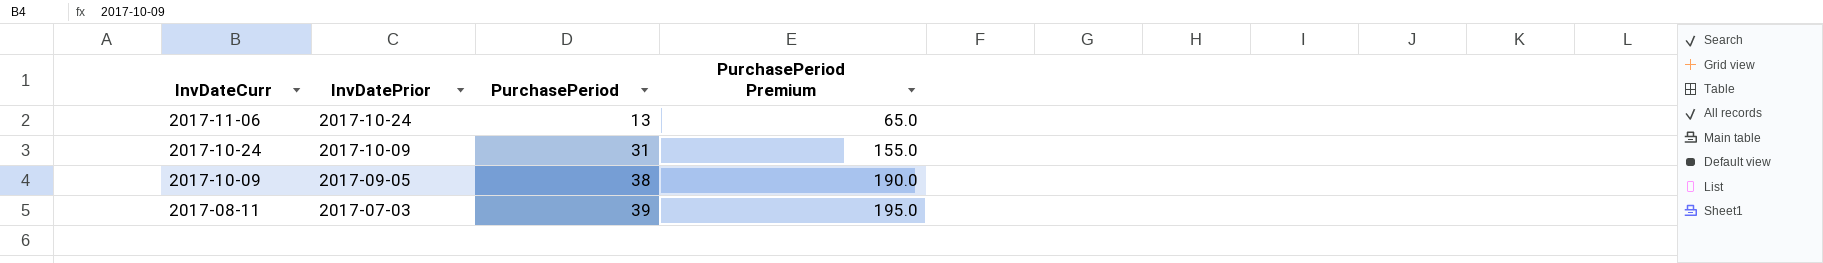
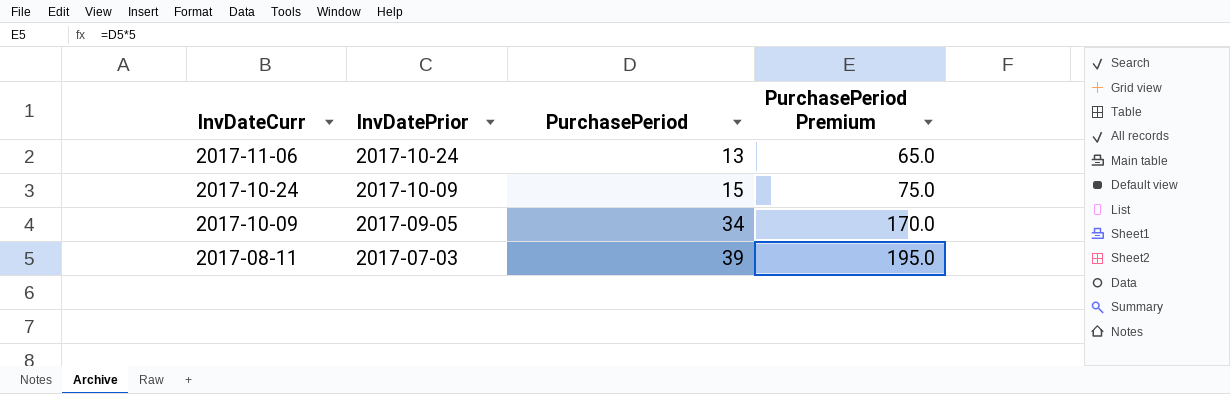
2017-10-24 | PurchasePeriod: 31 -> 15
2017-10-24 | PurchasePeriod Premium: 155.0 -> 75.0
2017-10-09 | PurchasePeriod: 38 -> 34
2017-10-09 | PurchasePeriod Premium: 190.0 -> 170.0

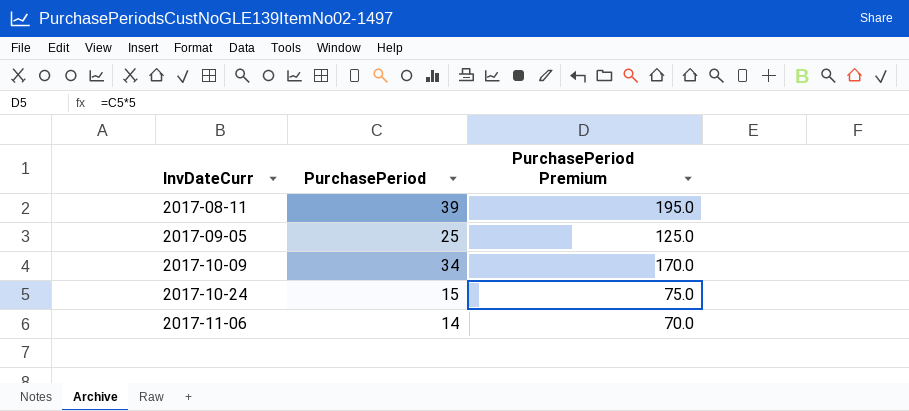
row order: InvDateCurr descending -> InvDateCurr ascending
column InvDatePrior | position: 2 -> none
row 2017-09-05: none -> 25 | 125.0
2017-11-06 | PurchasePeriod: 13 -> 14
2017-11-06 | PurchasePeriod Premium: 65.0 -> 70.0

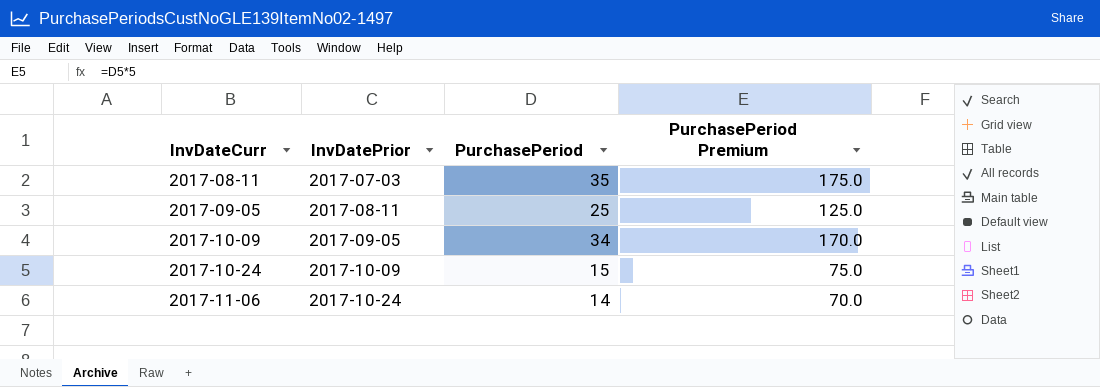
column InvDatePrior | position: none -> 2
2017-08-11 | PurchasePeriod: 39 -> 35
2017-08-11 | PurchasePeriod Premium: 195.0 -> 175.0

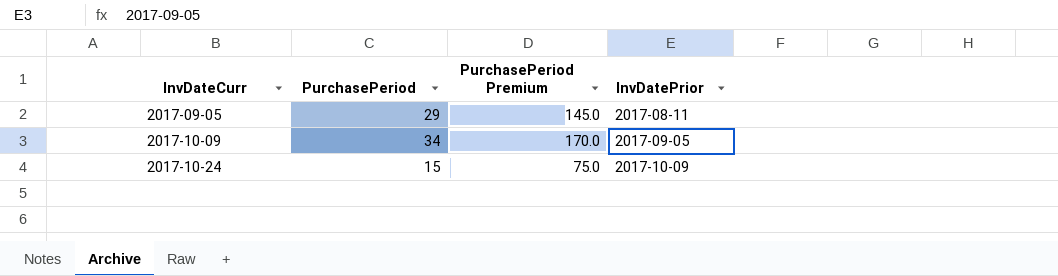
column InvDatePrior | position: 2 -> 4
row 2017-08-11: 2017-07-03 | 35 | 175.0 -> none
row 2017-11-06: 2017-10-24 | 14 | 70.0 -> none
2017-09-05 | PurchasePeriod: 25 -> 29
2017-09-05 | PurchasePeriod Premium: 125.0 -> 145.0

